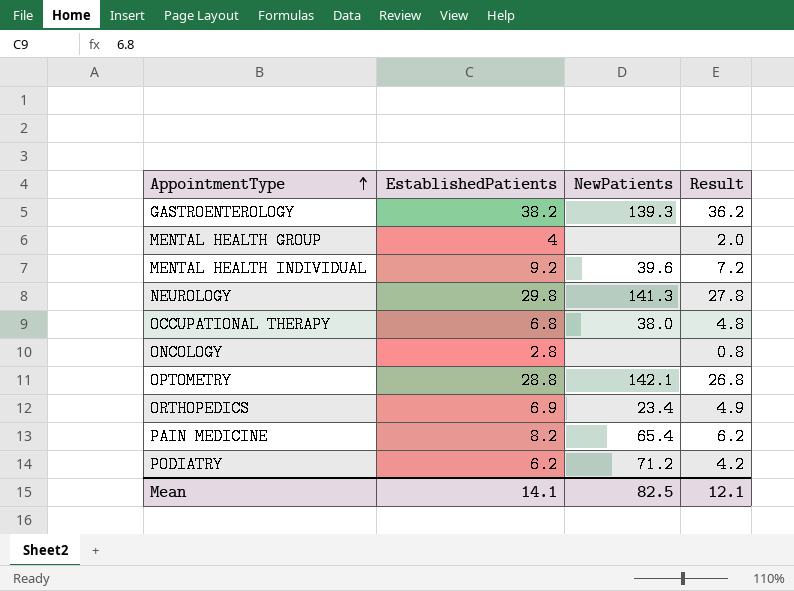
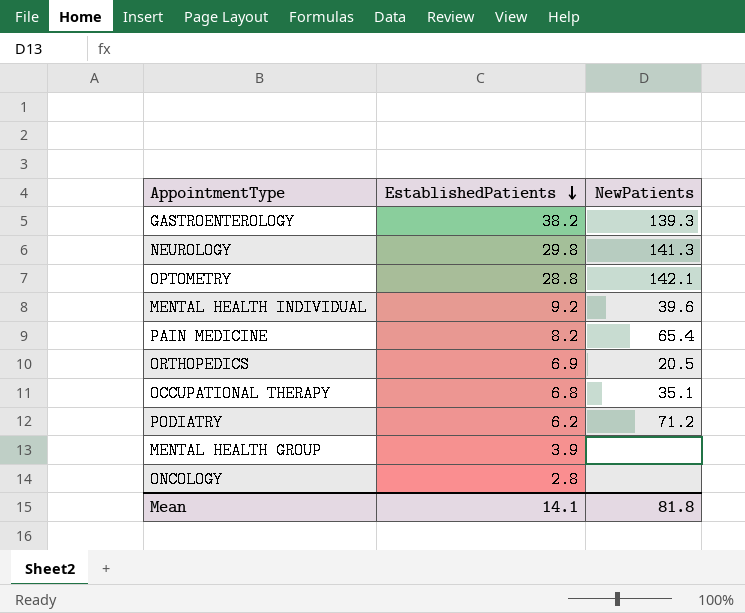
row order: AppointmentType ascending -> EstablishedPatients descending
column Result | formula: [EstablishedPatients] - 2 -> none
ORTHOPEDICS | NewPatients: 23.4 -> 20.5
OCCUPATIONAL THERAPY | NewPatients: 38.0 -> 35.1
MENTAL HEALTH GROUP | EstablishedPatients: 4 -> 3.9
Mean | NewPatients: 82.5 -> 81.8

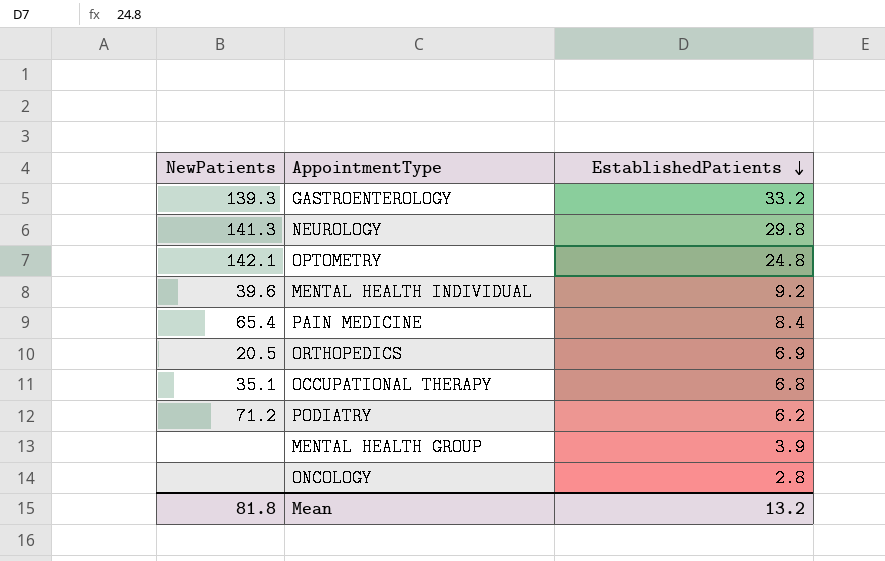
column NewPatients | position: 3 -> 1
GASTROENTEROLOGY | EstablishedPatients: 38.2 -> 33.2
OPTOMETRY | EstablishedPatients: 28.8 -> 24.8
PAIN MEDICINE | EstablishedPatients: 8.2 -> 8.4
Mean | EstablishedPatients: 14.1 -> 13.2

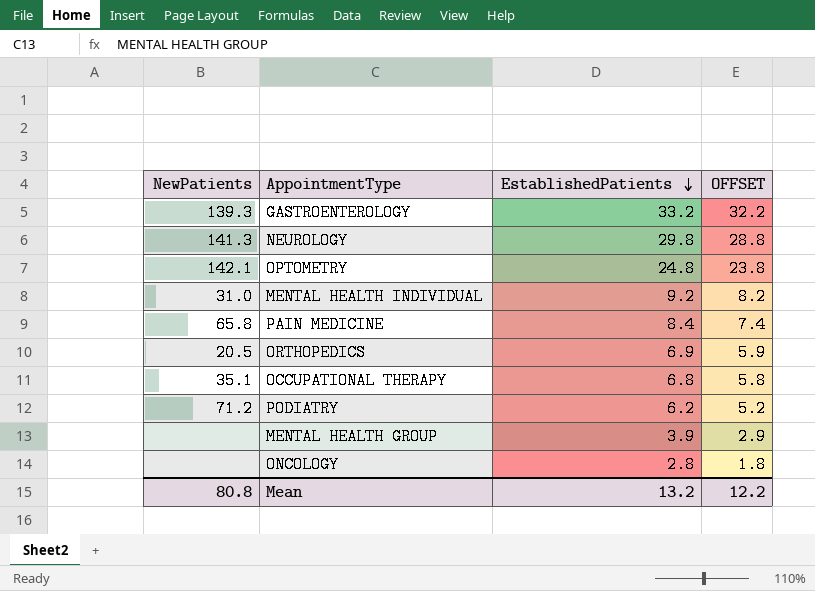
column OFFSET | formula: none -> [EstablishedPatients] - 1
MENTAL HEALTH INDIVIDUAL | NewPatients: 39.6 -> 31.0
PAIN MEDICINE | NewPatients: 65.4 -> 65.8
Mean | NewPatients: 81.8 -> 80.8

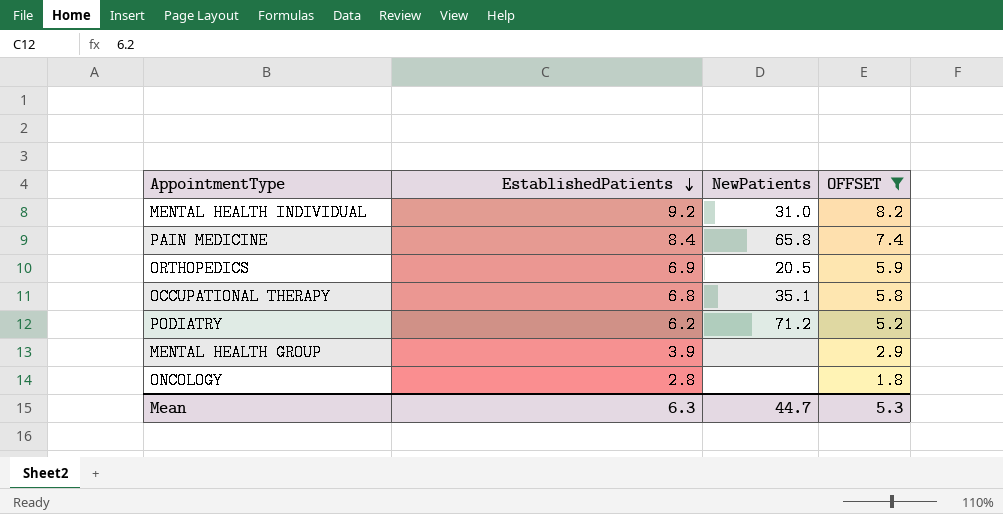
filter: none -> OFFSET <= 8.2
column NewPatients | position: 1 -> 3
Mean | EstablishedPatients: 13.2 -> 6.3
Mean | NewPatients: 80.8 -> 44.7
Mean | OFFSET: 12.2 -> 5.3

